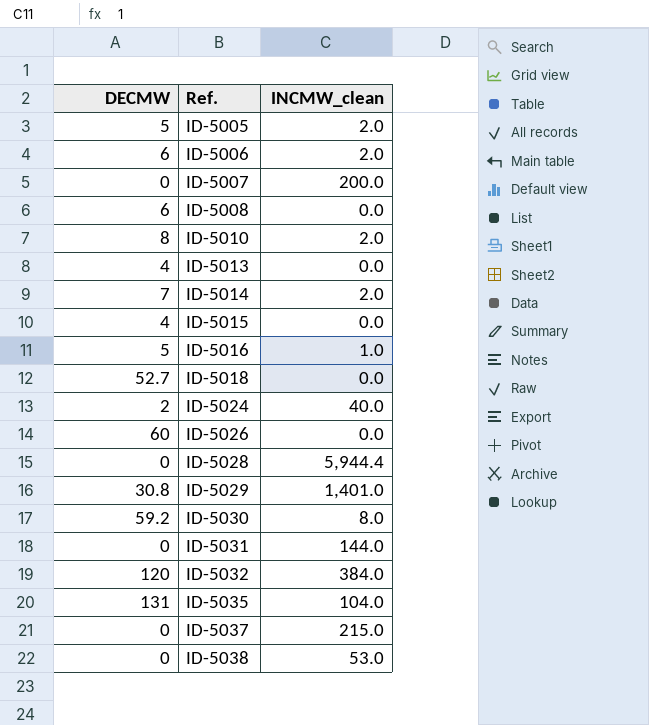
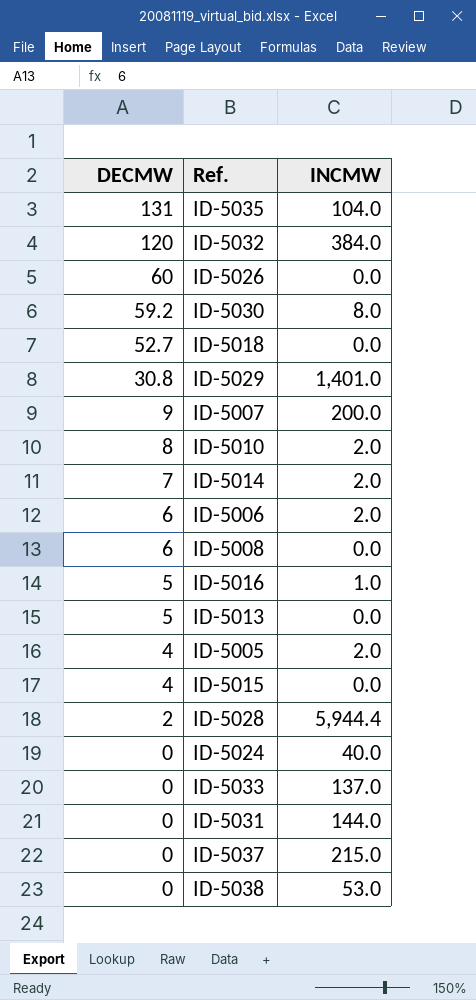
row order: Ref. ascending -> DECMW descending
column name: INCMW_clean -> INCMW
ID-5007 | DECMW: 0 -> 9
ID-5013 | DECMW: 4 -> 5
ID-5005 | DECMW: 5 -> 4
ID-5028 | DECMW: 0 -> 2
ID-5024 | DECMW: 2 -> 0
row ID-5033: none -> 0 | 137.0

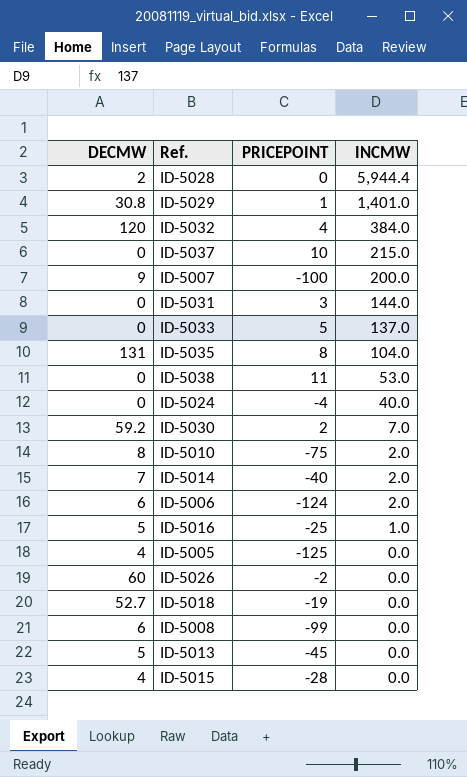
row order: DECMW descending -> INCMW descending
column PRICEPOINT | position: none -> 3
ID-5030 | INCMW: 8.0 -> 7.0
ID-5005 | INCMW: 2.0 -> 0.0

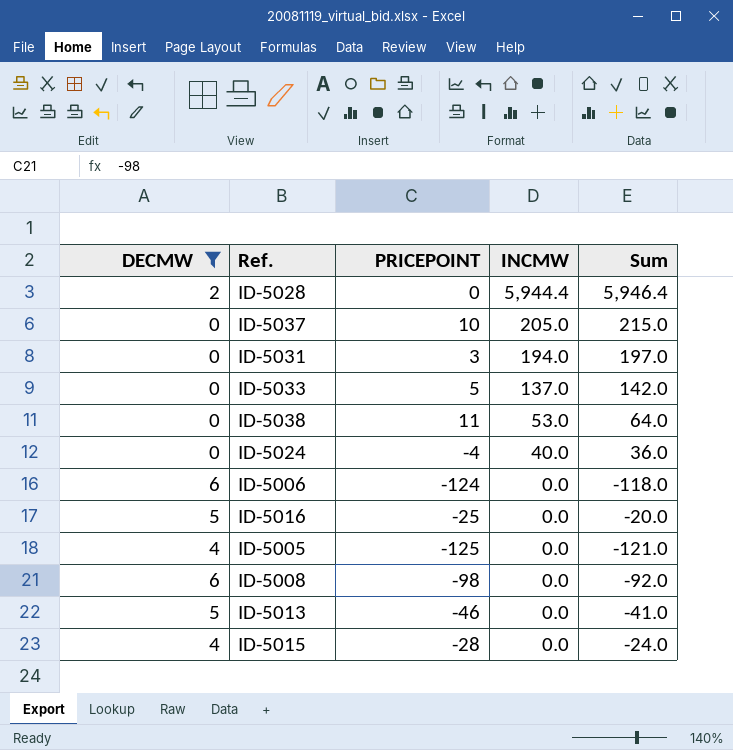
filter: none -> DECMW <= 6
column Sum | formula: none -> [DECMW] + [PRICEPOINT] + [INCMW]
ID-5037 | INCMW: 215.0 -> 205.0
ID-5031 | INCMW: 144.0 -> 194.0
ID-5006 | INCMW: 2.0 -> 0.0
ID-5016 | INCMW: 1.0 -> 0.0
ID-5008 | PRICEPOINT: -99 -> -98
ID-5013 | PRICEPOINT: -45 -> -46

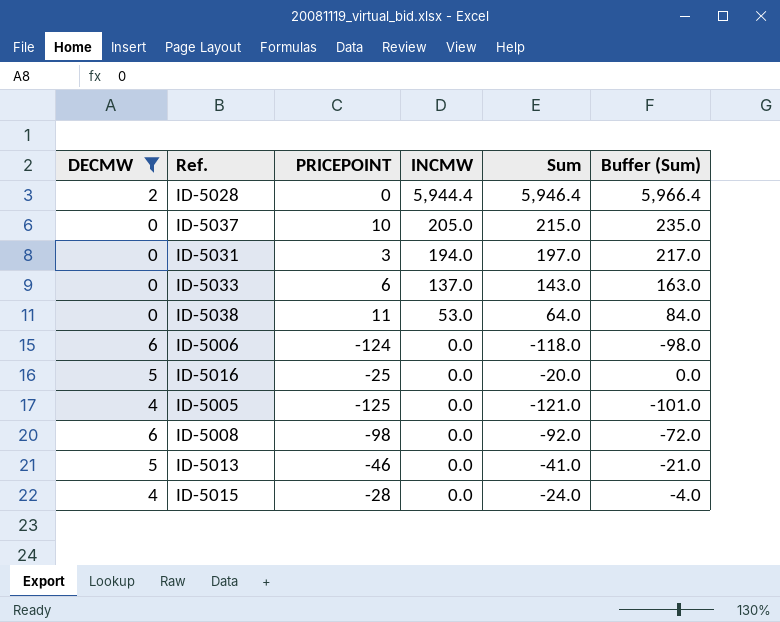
column Buffer (Sum) | formula: none -> [Sum] + 20
row ID-5024: 0 | -4 | 40.0 | 36.0 -> none
ID-5033 | PRICEPOINT: 5 -> 6
ID-5033 | Sum: 142.0 -> 143.0

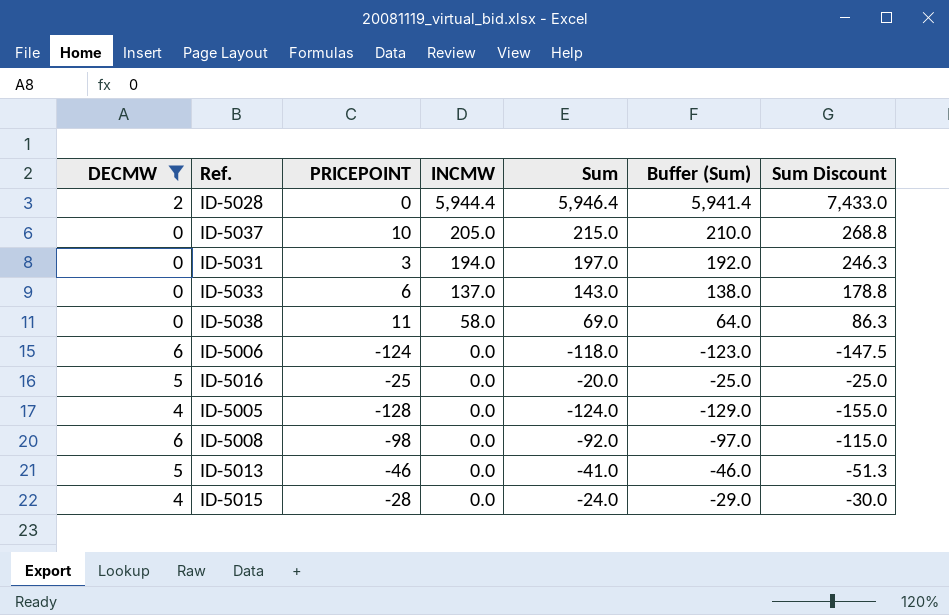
column Buffer (Sum) | formula: [Sum] + 20 -> [Sum] - 5
column Sum Discount | formula: none -> [Sum] * 1.25
ID-5038 | INCMW: 53.0 -> 58.0
ID-5038 | Sum: 64.0 -> 69.0
ID-5005 | PRICEPOINT: -125 -> -128
ID-5005 | Sum: -121.0 -> -124.0

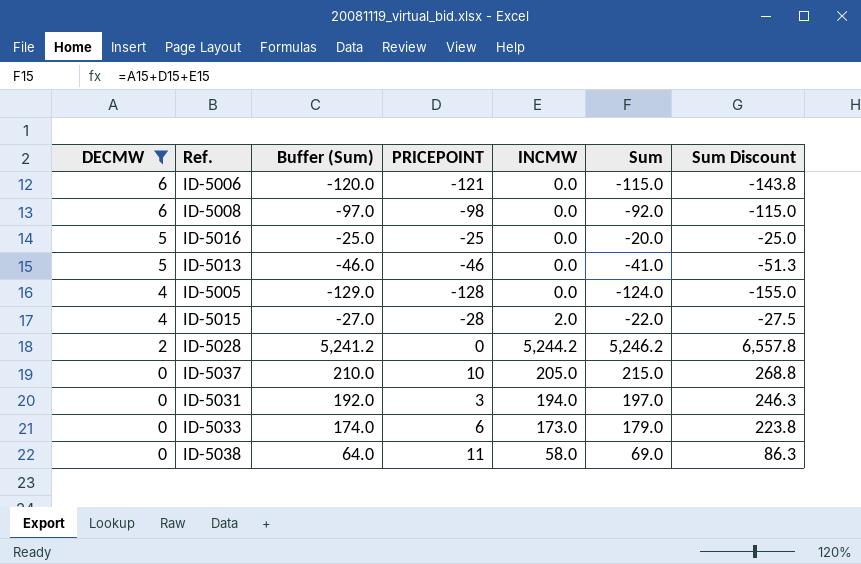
row order: INCMW descending -> DECMW descending
column Buffer (Sum) | position: 6 -> 3
ID-5006 | Buffer (Sum): -123.0 -> -120.0
ID-5006 | PRICEPOINT: -124 -> -121
ID-5006 | Sum: -118.0 -> -115.0
ID-5006 | Sum Discount: -147.5 -> -143.8
ID-5015 | Buffer (Sum): -29.0 -> -27.0
ID-5015 | INCMW: 0.0 -> 2.0
ID-5015 | Sum: -24.0 -> -22.0
ID-5015 | Sum Discount: -30.0 -> -27.5
ID-5028 | Buffer (Sum): 5,941.4 -> 5,241.2
ID-5028 | INCMW: 5,944.4 -> 5,244.2
ID-5028 | Sum: 5,946.4 -> 5,246.2
ID-5028 | Sum Discount: 7,433.0 -> 6,557.8
ID-5033 | Buffer (Sum): 138.0 -> 174.0
ID-5033 | INCMW: 137.0 -> 173.0
ID-5033 | Sum: 143.0 -> 179.0
ID-5033 | Sum Discount: 178.8 -> 223.8

